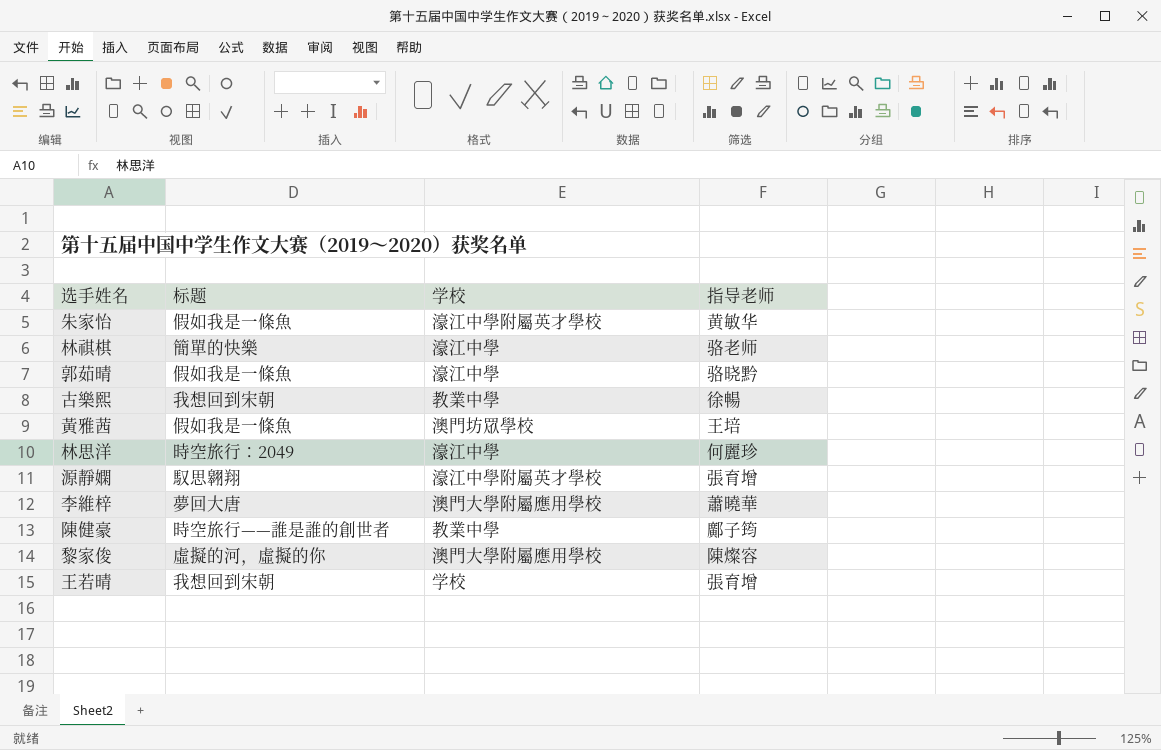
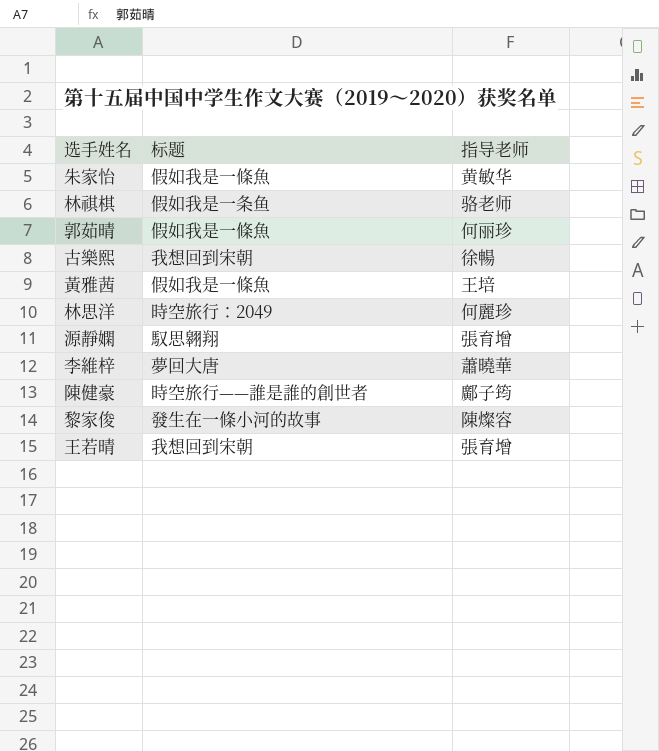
column 学校 | position: 3 -> none
林祺棋 | 标题: 簡單的快樂 -> 假如我是一条鱼
郭茹晴 | 指导老师: 骆晓黔 -> 何丽珍
黎家俊 | 标题: 虛擬的河，虛擬的你 -> 發生在一條小河的故事

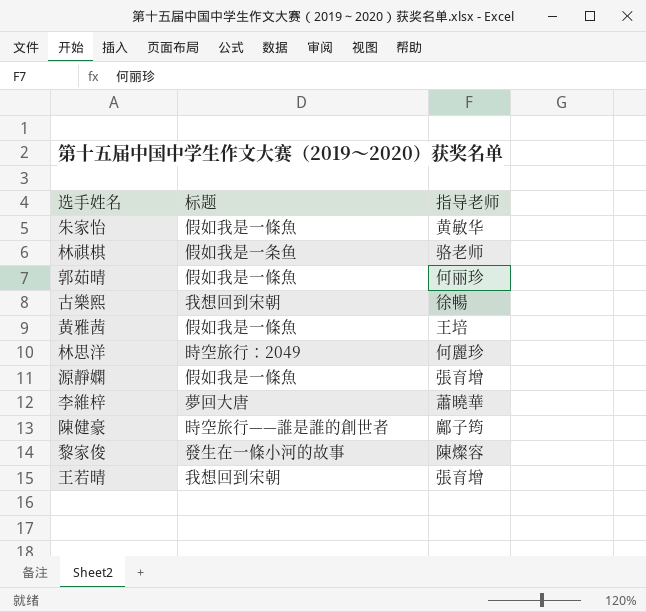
源靜嫻 | 标题: 馭思翱翔 -> 假如我是一條魚

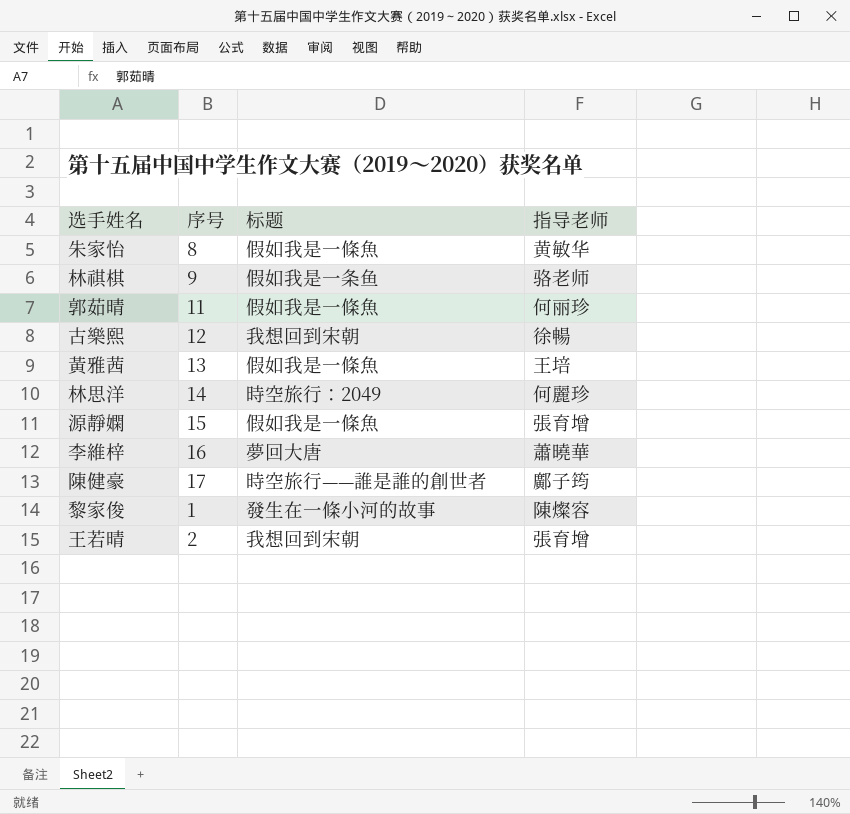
column 序号 | position: none -> 2

